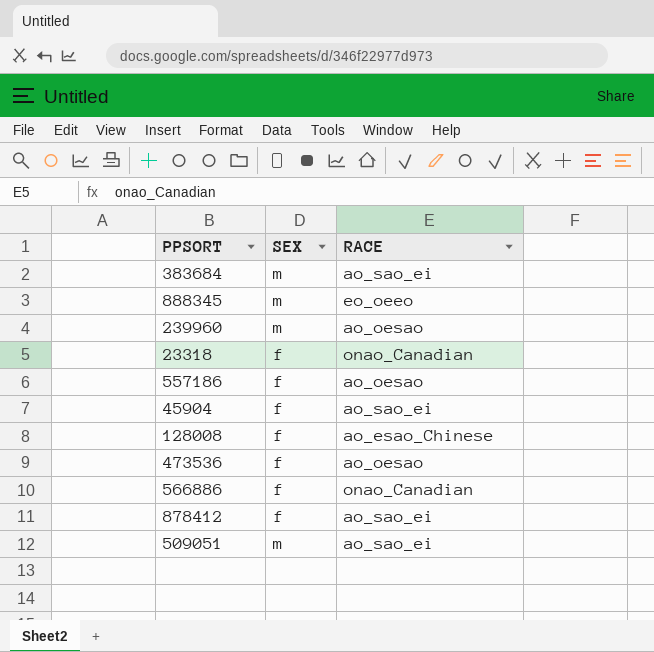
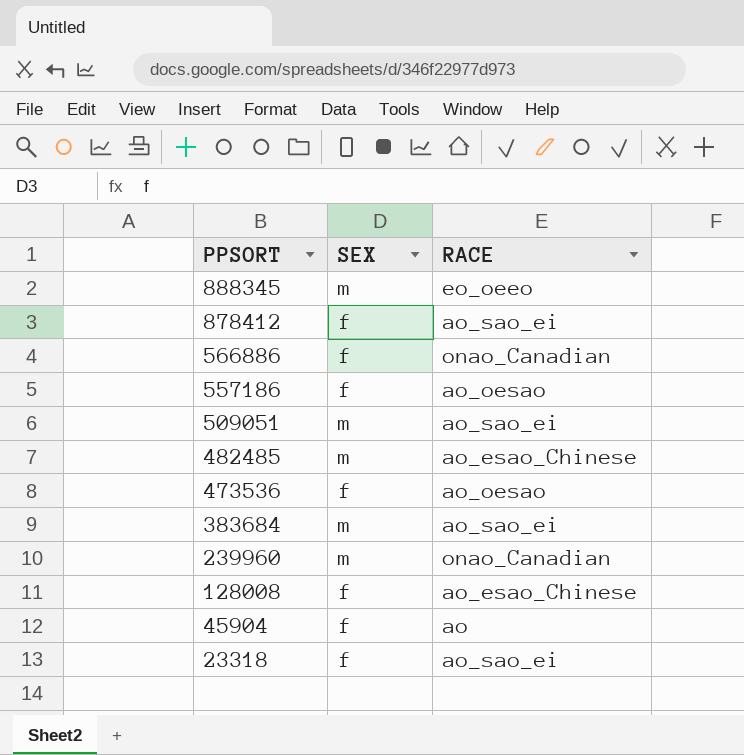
row order: none -> PPSORT descending
row 482485: none -> m | ao_esao_Chinese
239960 | RACE: ao_oesao -> onao_Canadian
45904 | RACE: ao_sao_ei -> ao
23318 | RACE: onao_Canadian -> ao_sao_ei

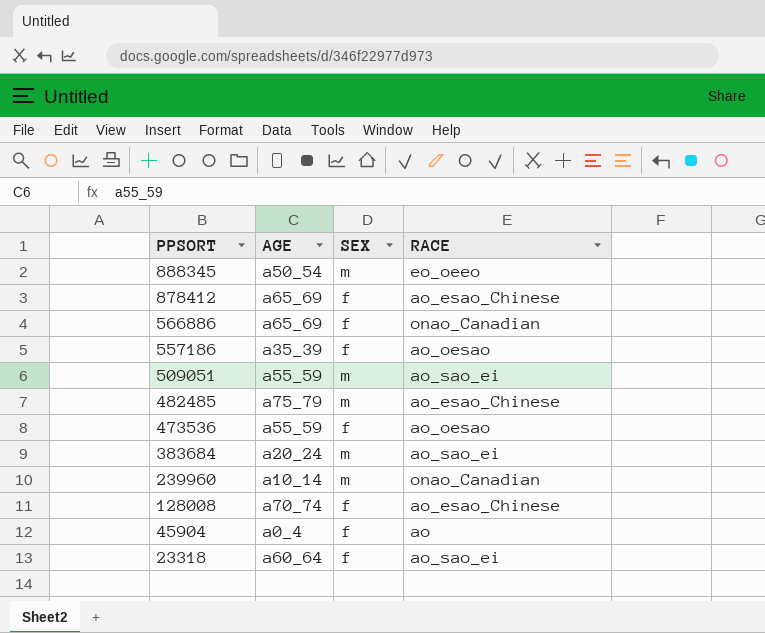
column AGE | position: none -> 2
878412 | RACE: ao_sao_ei -> ao_esao_Chinese

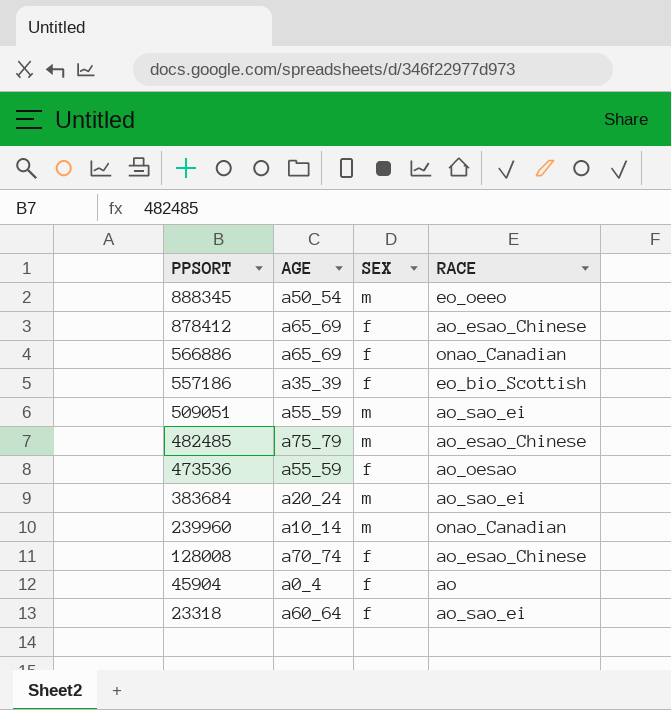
557186 | RACE: ao_oesao -> eo_bio_Scottish

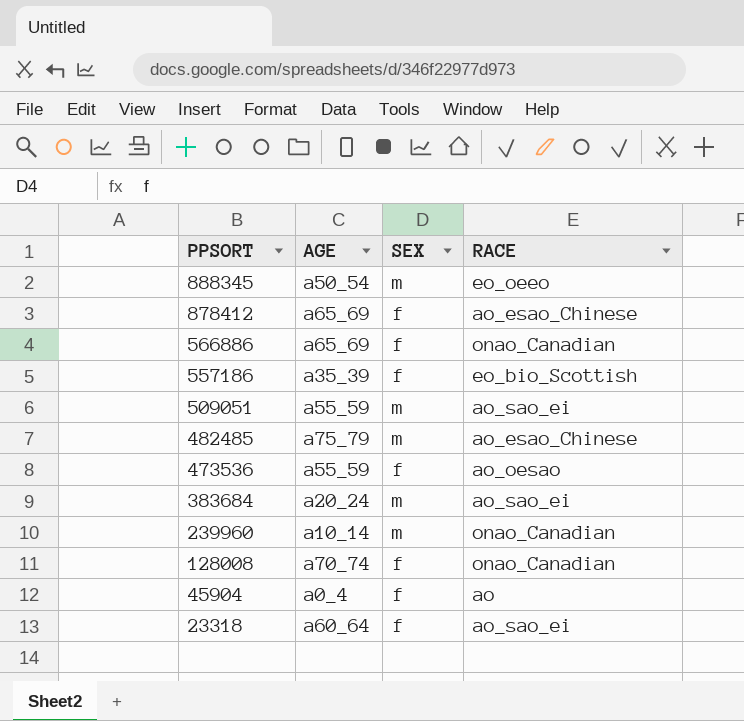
128008 | RACE: ao_esao_Chinese -> onao_Canadian

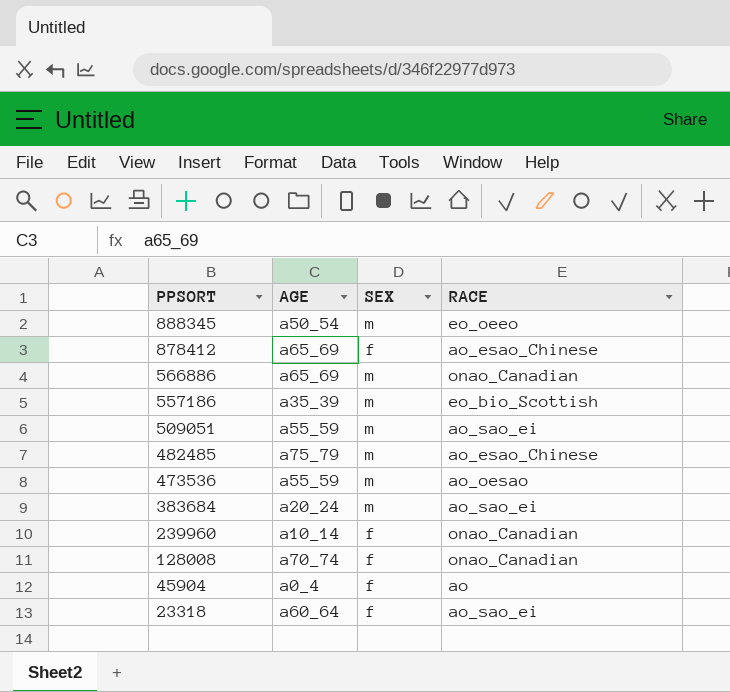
566886 | SEX: f -> m
557186 | SEX: f -> m
473536 | SEX: f -> m
239960 | SEX: m -> f

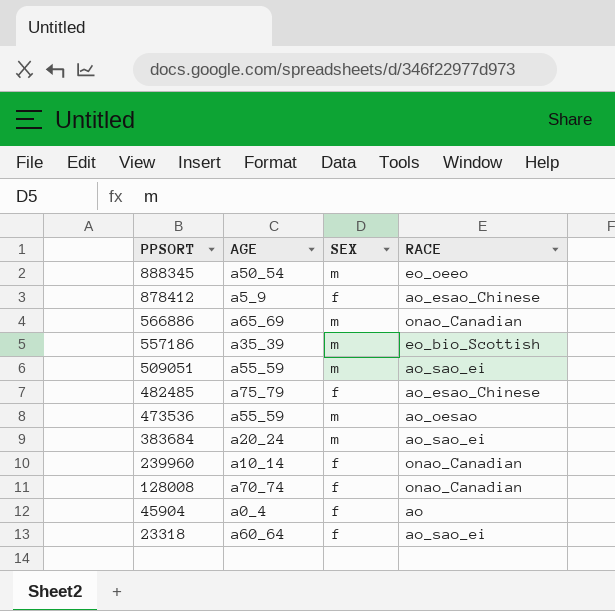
878412 | AGE: a65_69 -> a5_9
482485 | SEX: m -> f

